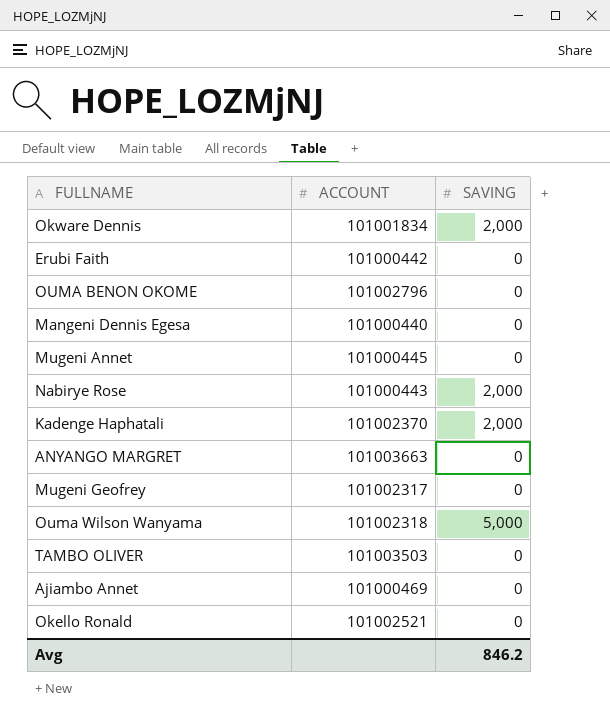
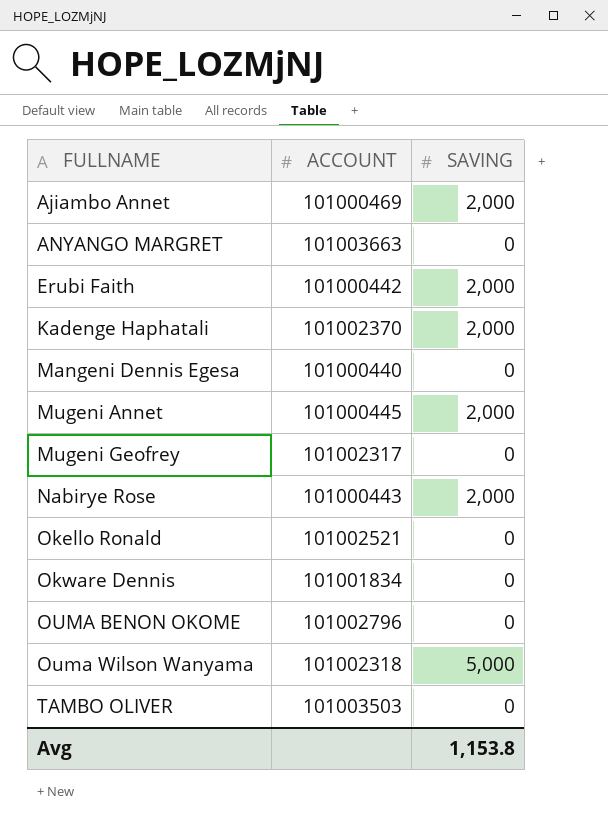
row order: none -> FULLNAME ascending
Ajiambo Annet | SAVING: 0 -> 2,000
Erubi Faith | SAVING: 0 -> 2,000
Mugeni Annet | SAVING: 0 -> 2,000
Okware Dennis | SAVING: 2,000 -> 0
Avg | SAVING: 846.2 -> 1,153.8

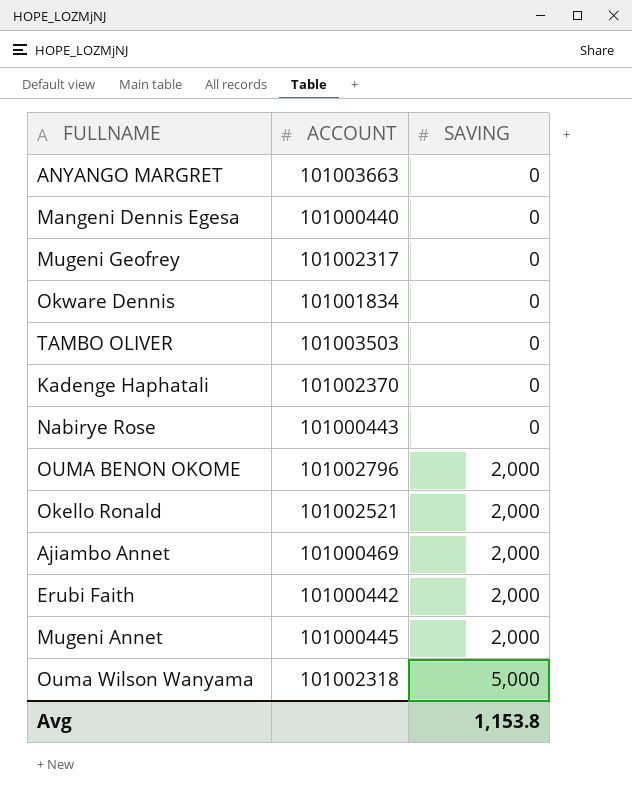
row order: FULLNAME ascending -> SAVING ascending
Kadenge Haphatali | SAVING: 2,000 -> 0
Nabirye Rose | SAVING: 2,000 -> 0
OUMA BENON OKOME | SAVING: 0 -> 2,000
Okello Ronald | SAVING: 0 -> 2,000

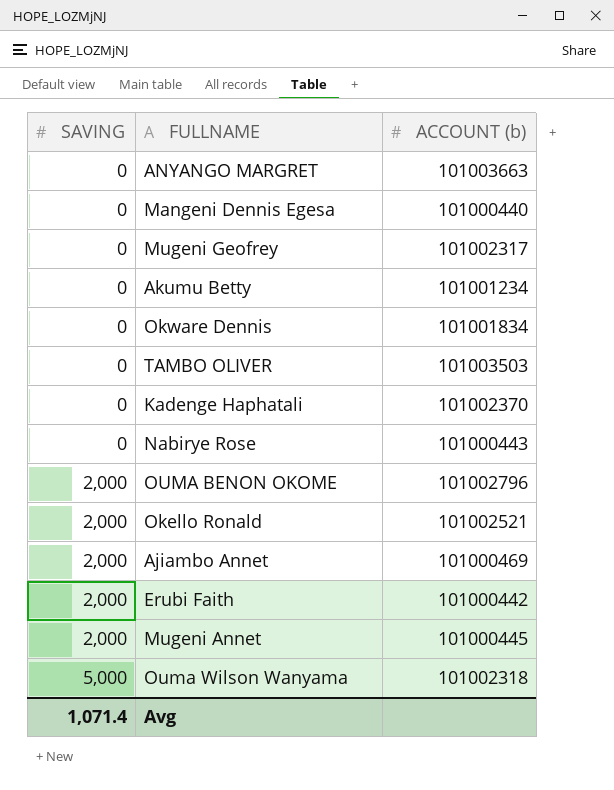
column SAVING | position: 3 -> 1
column name: ACCOUNT -> ACCOUNT (b)
row Akumu Betty: none -> 0 | 101001234
Avg | SAVING: 1,153.8 -> 1,071.4

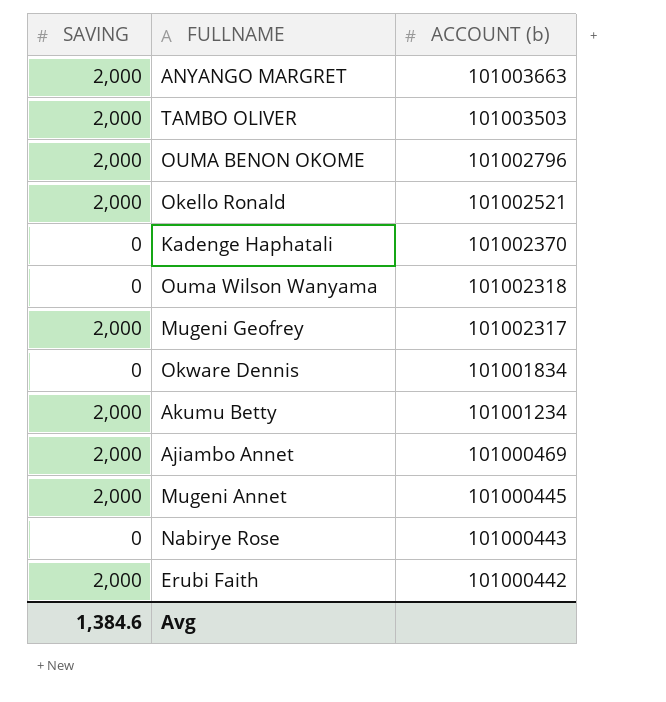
row order: SAVING ascending -> ACCOUNT (b) descending
row Mangeni Dennis Egesa: 0 | 101000440 -> none
ANYANGO MARGRET | SAVING: 0 -> 2,000
TAMBO OLIVER | SAVING: 0 -> 2,000
Ouma Wilson Wanyama | SAVING: 5,000 -> 0
Mugeni Geofrey | SAVING: 0 -> 2,000
Akumu Betty | SAVING: 0 -> 2,000
Avg | SAVING: 1,071.4 -> 1,384.6

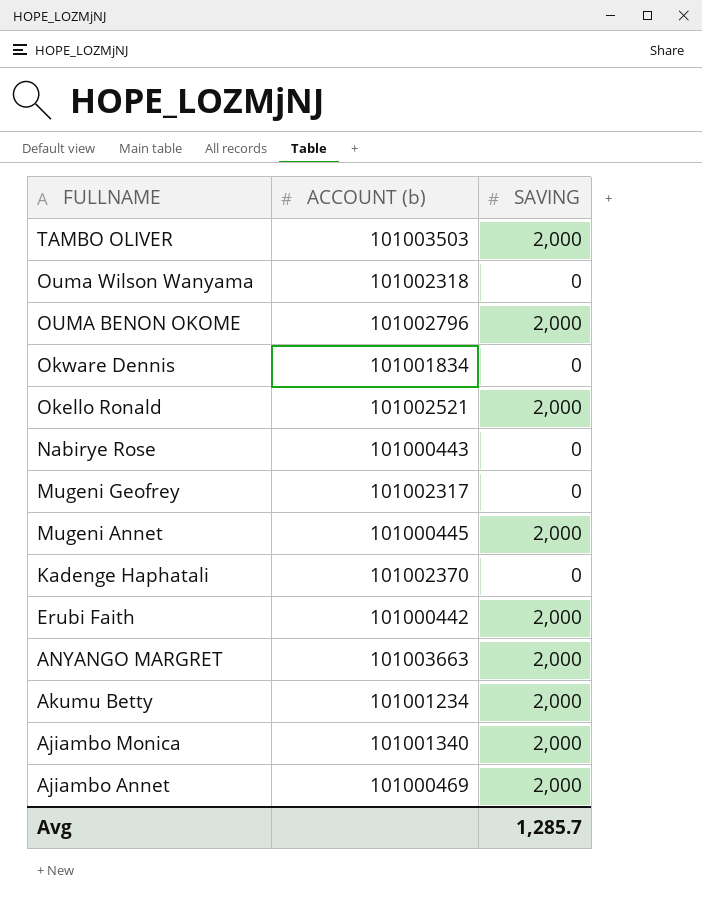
row order: ACCOUNT (b) descending -> FULLNAME descending
column SAVING | position: 1 -> 3
Mugeni Geofrey | SAVING: 2,000 -> 0
row Ajiambo Monica: none -> 101001340 | 2,000
Avg | SAVING: 1,384.6 -> 1,285.7

